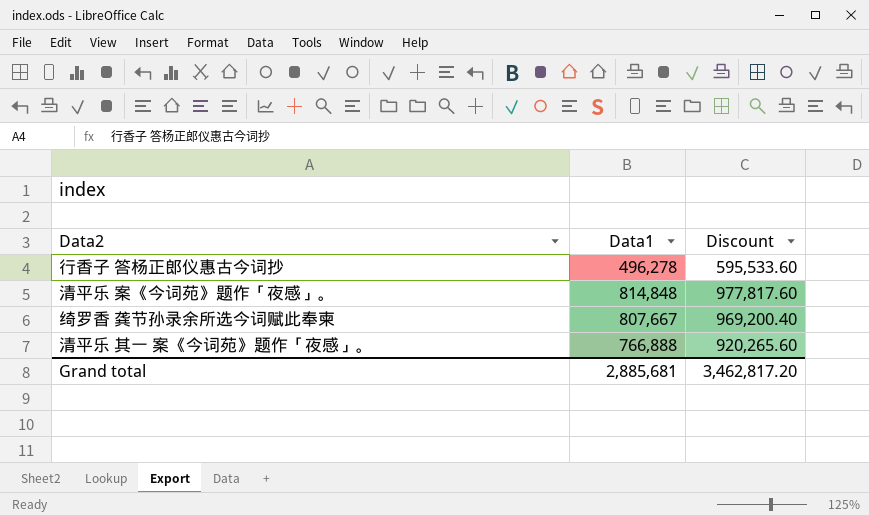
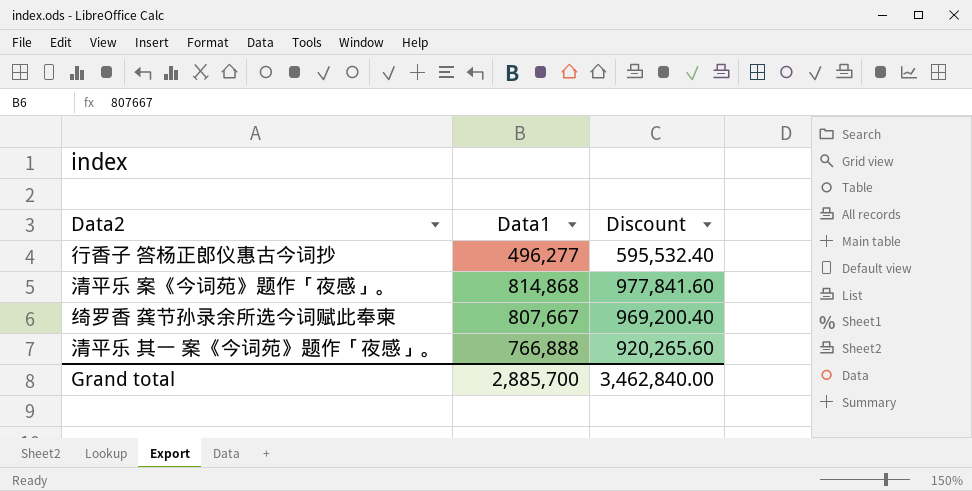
行香子 答杨正郎仪惠古今词抄 | Data1: 496,278 -> 496,277
行香子 答杨正郎仪惠古今词抄 | Discount: 595,533.60 -> 595,532.40
清平乐 案《今词苑》题作「夜感」。 | Data1: 814,848 -> 814,868
清平乐 案《今词苑》题作「夜感」。 | Discount: 977,817.60 -> 977,841.60
Grand total | Data1: 2,885,681 -> 2,885,700
Grand total | Discount: 3,462,817.20 -> 3,462,840.00

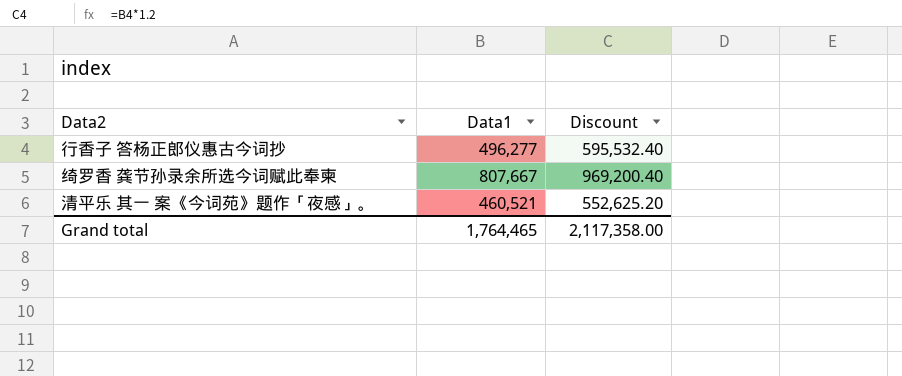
row 清平乐 案《今词苑》题作「夜感」。: 814,868 | 977,841.60 -> none
清平乐 其一 案《今词苑》题作「夜感」。 | Data1: 766,888 -> 460,521
清平乐 其一 案《今词苑》题作「夜感」。 | Discount: 920,265.60 -> 552,625.20
Grand total | Data1: 2,885,700 -> 1,764,465
Grand total | Discount: 3,462,840.00 -> 2,117,358.00

